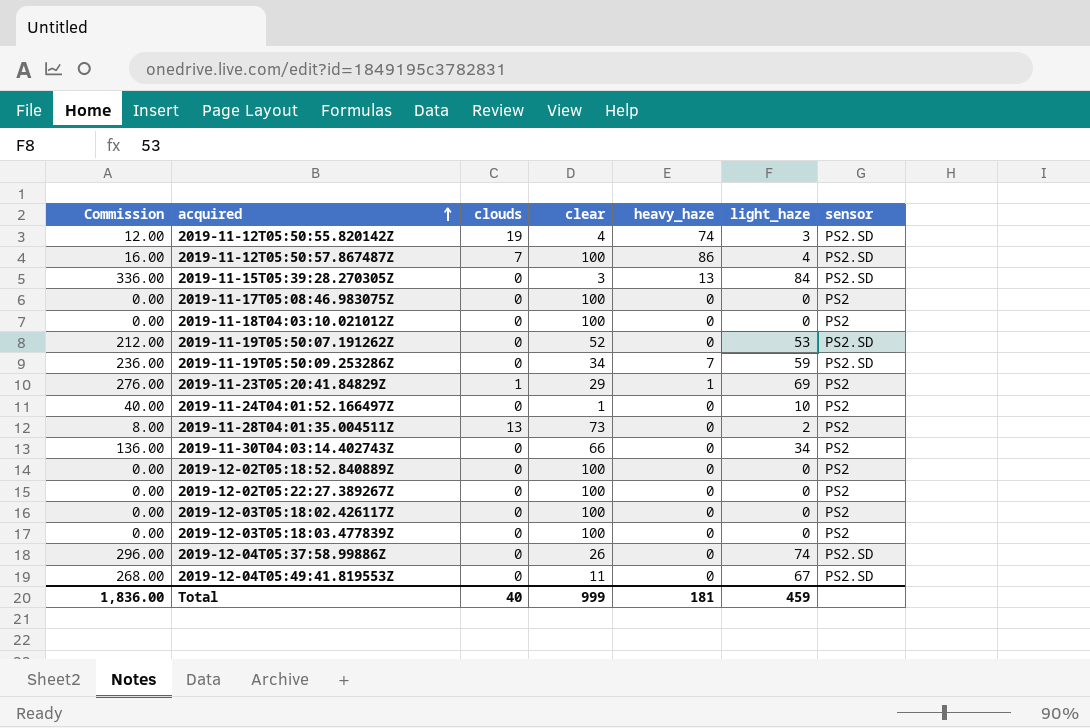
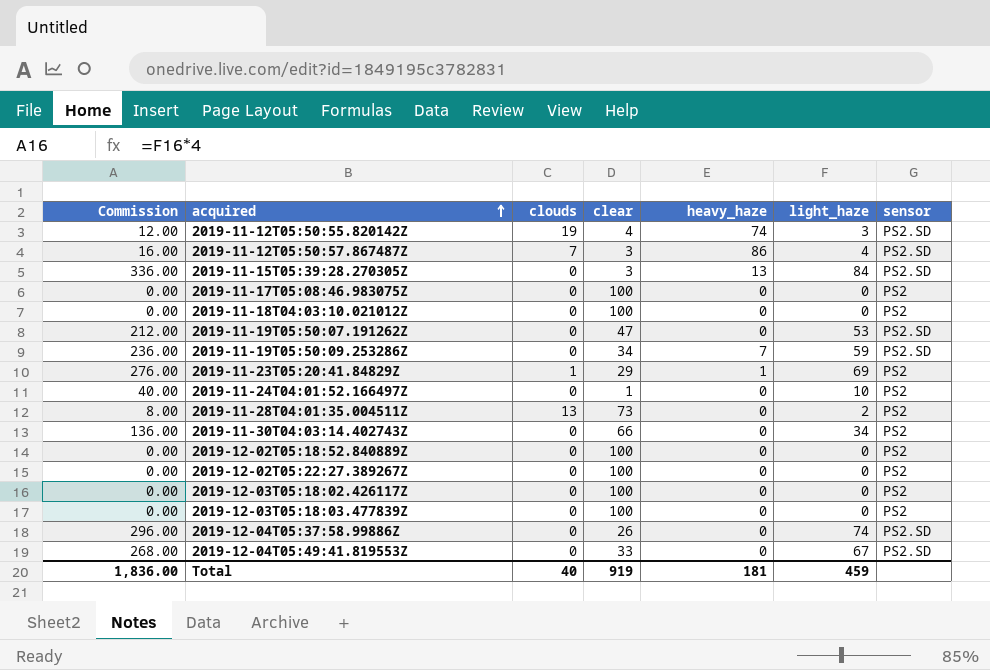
2019-11-12T05:50:57.867487Z | clear: 100 -> 3
2019-11-19T05:50:07.191262Z | clear: 52 -> 47
2019-12-04T05:49:41.819553Z | clear: 11 -> 33
Total | clear: 999 -> 919

